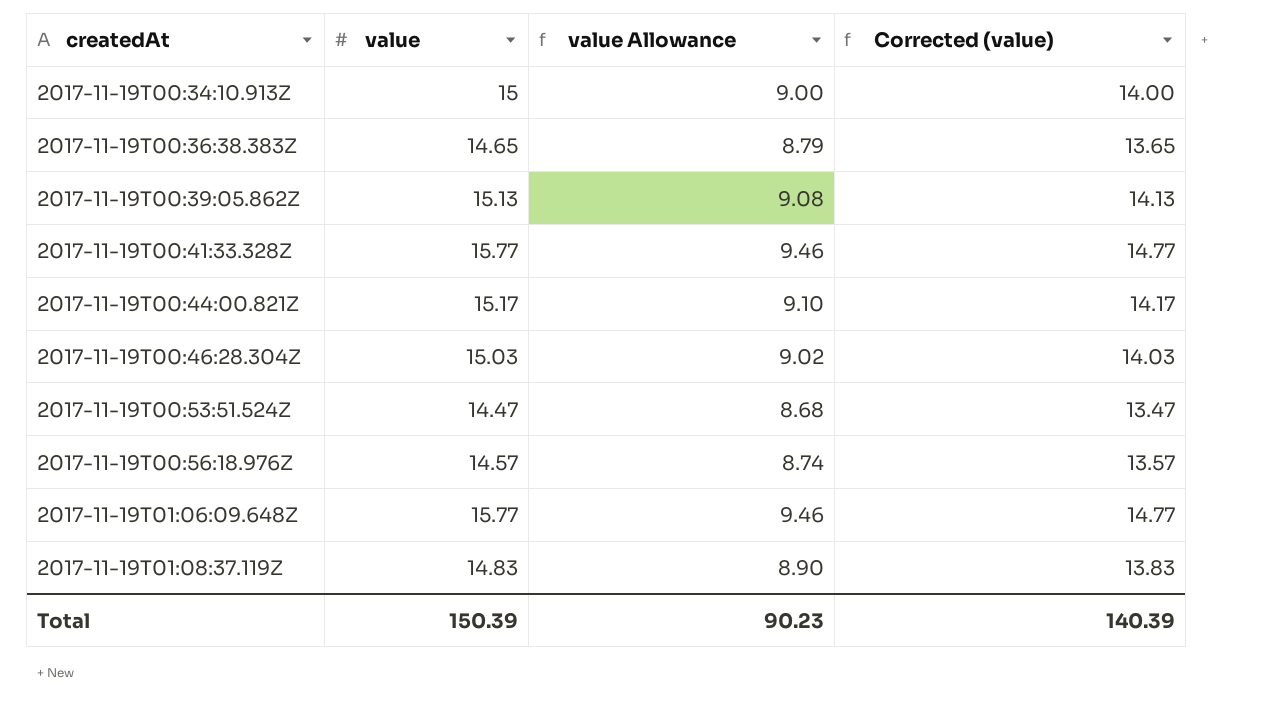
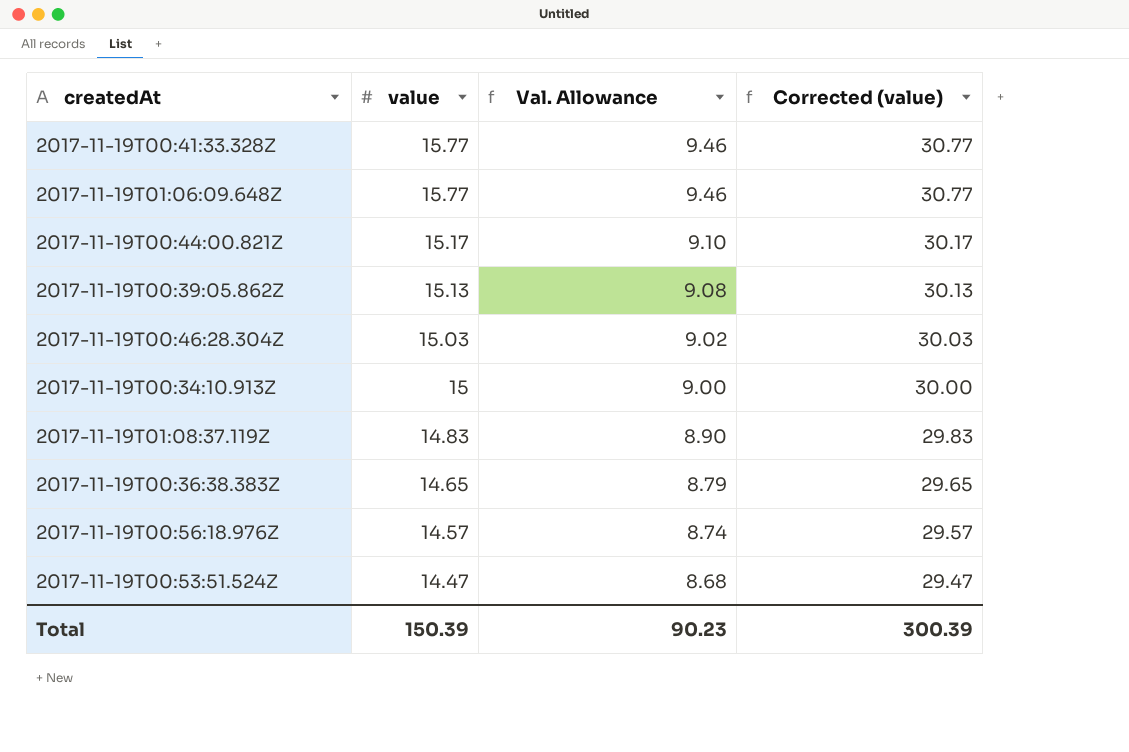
row order: createdAt ascending -> value descending
column name: value Allowance -> Val. Allowance
column Corrected (value) | formula: [value] - 1 -> [value] + 15
Total | Corrected (value): 140.39 -> 300.39

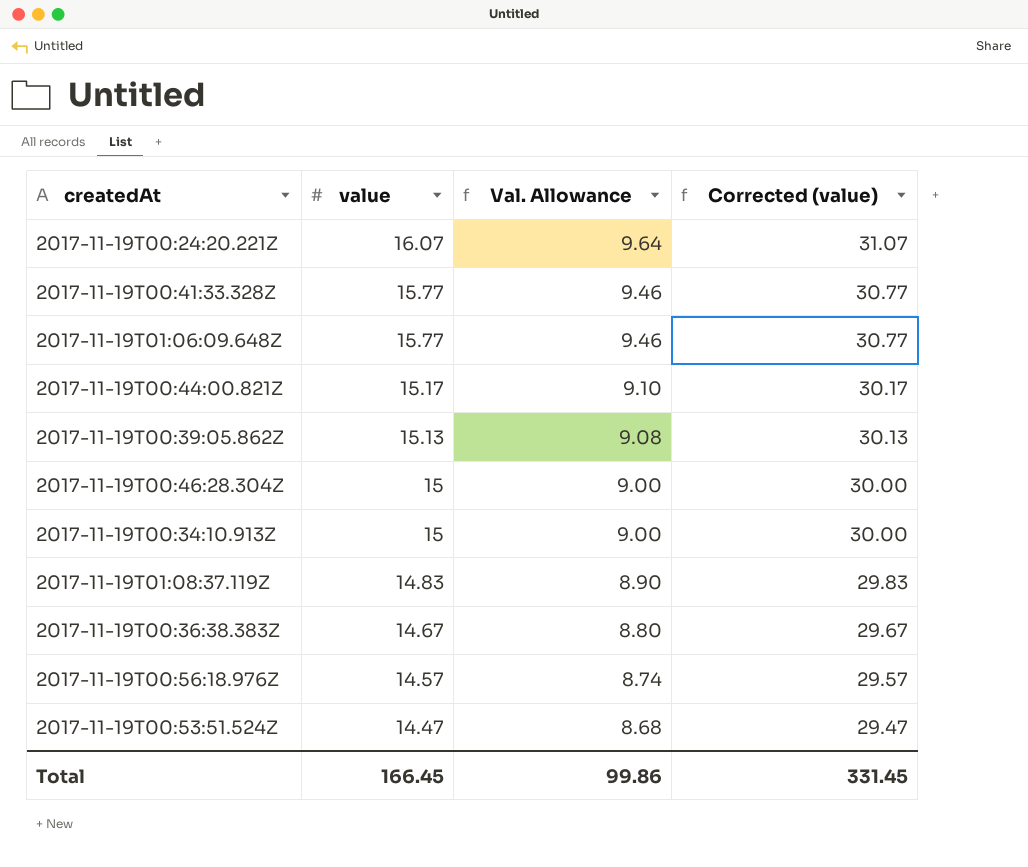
row 2017-11-19T00:24:20.221Z: none -> 16.07 | 9.64 | 31.07
2017-11-19T00:46:28.304Z | value: 15.03 -> 15
2017-11-19T00:46:28.304Z | Val. Allowance: 9.02 -> 9.00
2017-11-19T00:46:28.304Z | Corrected (value): 30.03 -> 30.00
2017-11-19T00:36:38.383Z | value: 14.65 -> 14.67
2017-11-19T00:36:38.383Z | Val. Allowance: 8.79 -> 8.80
2017-11-19T00:36:38.383Z | Corrected (value): 29.65 -> 29.67
Total | value: 150.39 -> 166.45
Total | Val. Allowance: 90.23 -> 99.86
Total | Corrected (value): 300.39 -> 331.45

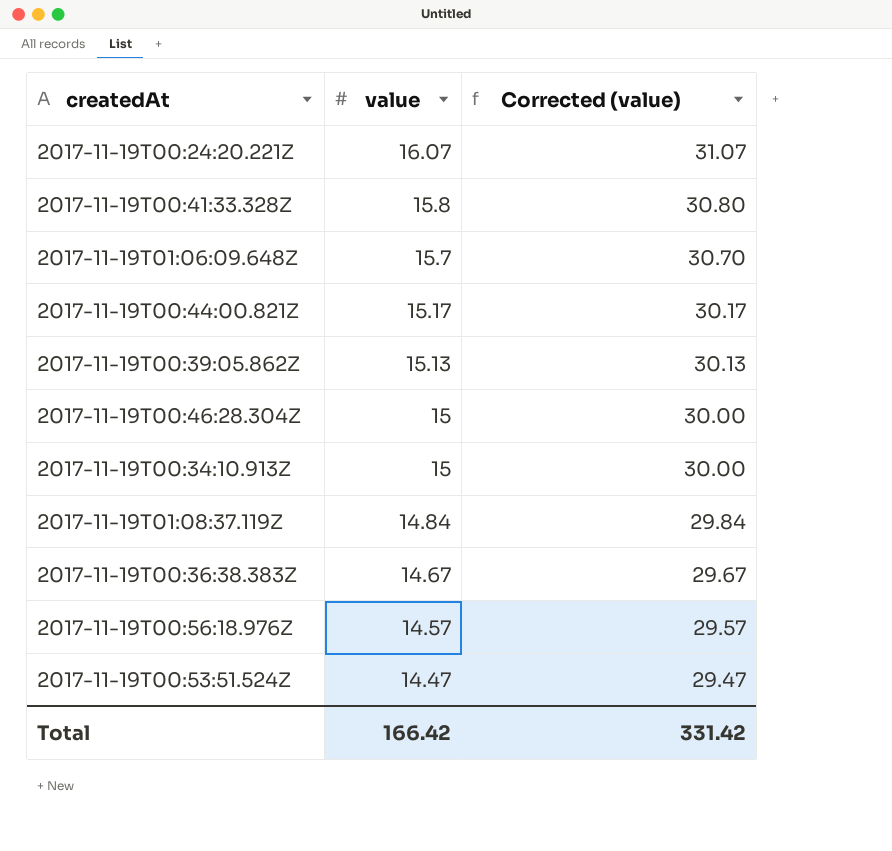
column Val. Allowance | formula: [value] * 0.6 -> none
2017-11-19T00:41:33.328Z | value: 15.77 -> 15.8
2017-11-19T00:41:33.328Z | Corrected (value): 30.77 -> 30.80
2017-11-19T01:06:09.648Z | value: 15.77 -> 15.7
2017-11-19T01:06:09.648Z | Corrected (value): 30.77 -> 30.70
2017-11-19T01:08:37.119Z | value: 14.83 -> 14.84
2017-11-19T01:08:37.119Z | Corrected (value): 29.83 -> 29.84
Total | value: 166.45 -> 166.42
Total | Corrected (value): 331.45 -> 331.42

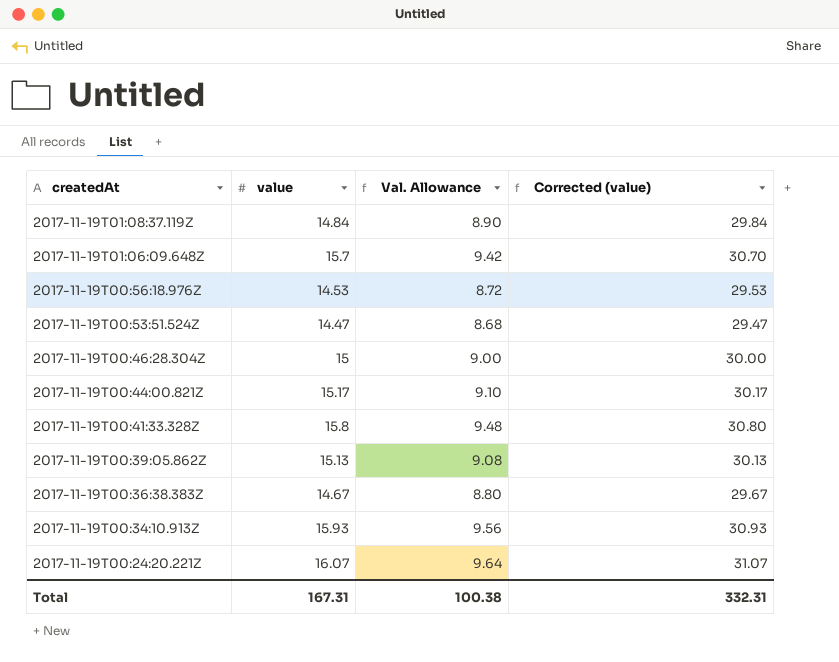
row order: value descending -> createdAt descending
column Val. Allowance | formula: none -> [value] * 0.6
2017-11-19T00:56:18.976Z | value: 14.57 -> 14.53
2017-11-19T00:56:18.976Z | Corrected (value): 29.57 -> 29.53
2017-11-19T00:34:10.913Z | value: 15 -> 15.93
2017-11-19T00:34:10.913Z | Corrected (value): 30.00 -> 30.93
Total | value: 166.42 -> 167.31
Total | Corrected (value): 331.42 -> 332.31

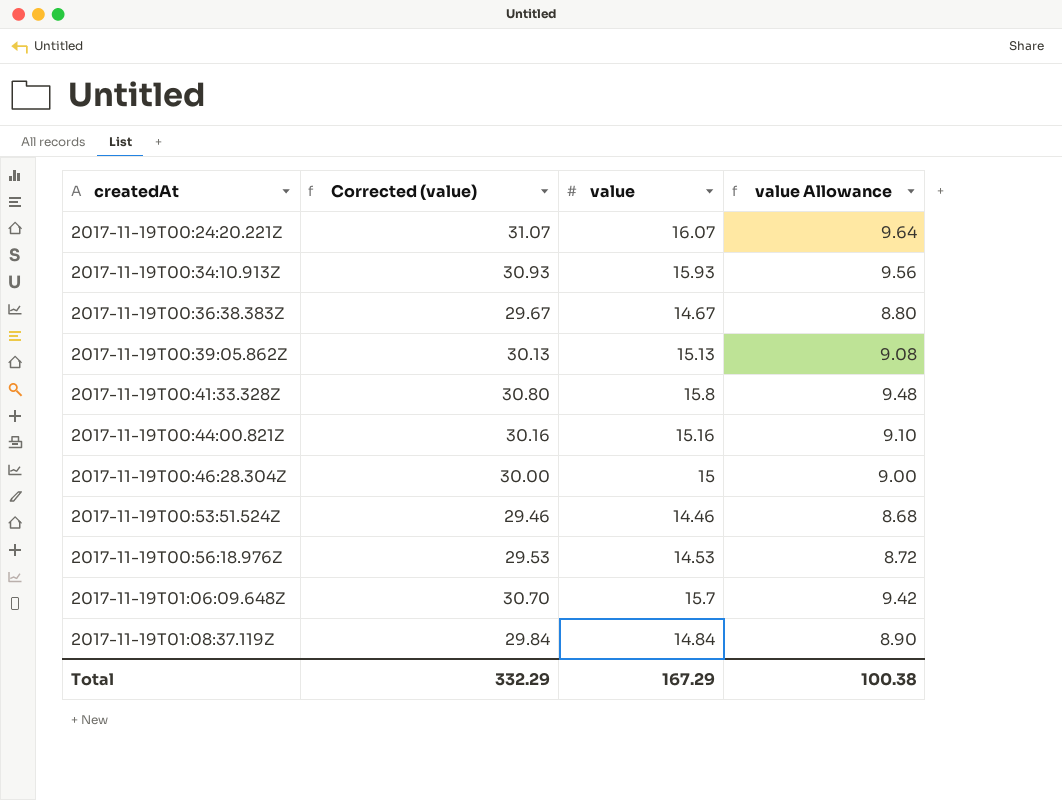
row order: createdAt descending -> createdAt ascending
column Corrected (value) | position: 4 -> 2
column name: Val. Allowance -> value Allowance
2017-11-19T00:44:00.821Z | Corrected (value): 30.17 -> 30.16
2017-11-19T00:44:00.821Z | value: 15.17 -> 15.16
2017-11-19T00:53:51.524Z | Corrected (value): 29.47 -> 29.46
2017-11-19T00:53:51.524Z | value: 14.47 -> 14.46
Total | Corrected (value): 332.31 -> 332.29
Total | value: 167.31 -> 167.29

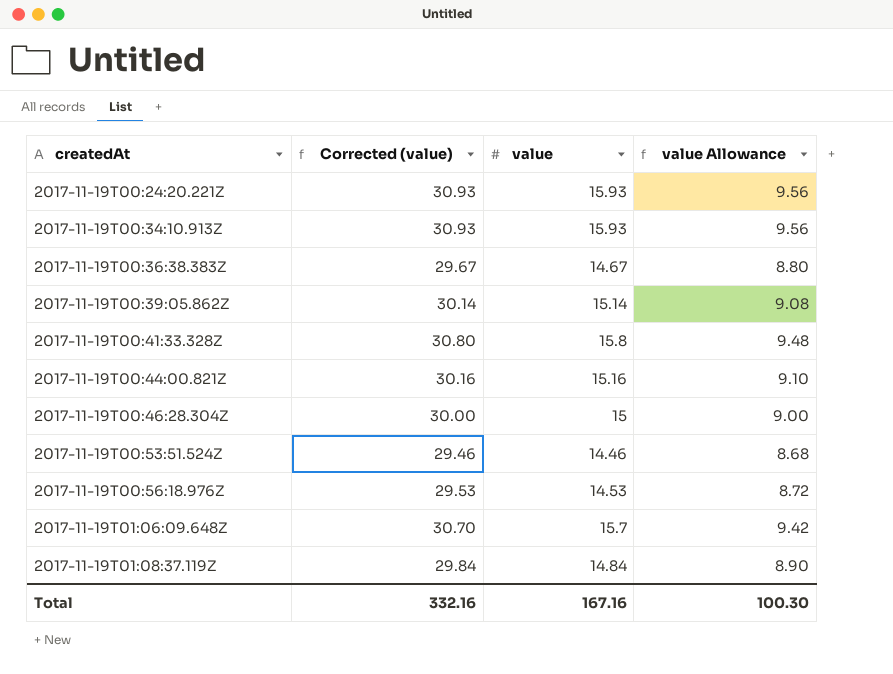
2017-11-19T00:24:20.221Z | Corrected (value): 31.07 -> 30.93
2017-11-19T00:24:20.221Z | value: 16.07 -> 15.93
2017-11-19T00:24:20.221Z | value Allowance: 9.64 -> 9.56
2017-11-19T00:39:05.862Z | Corrected (value): 30.13 -> 30.14
2017-11-19T00:39:05.862Z | value: 15.13 -> 15.14
Total | Corrected (value): 332.29 -> 332.16
Total | value: 167.29 -> 167.16
Total | value Allowance: 100.38 -> 100.30

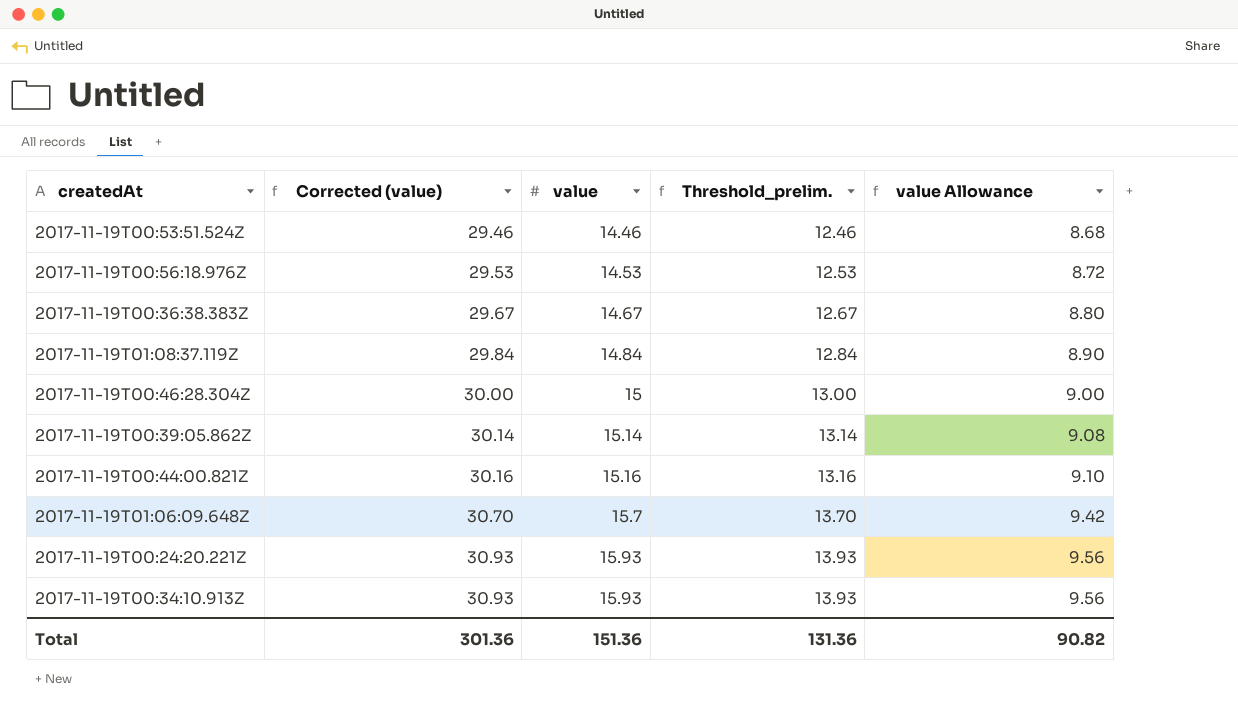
row order: createdAt ascending -> Corrected (value) ascending
column Threshold_prelim. | formula: none -> [value] - 2
row 2017-11-19T00:41:33.328Z: 30.80 | 15.8 | 9.48 -> none
Total | Corrected (value): 332.16 -> 301.36
Total | value: 167.16 -> 151.36
Total | value Allowance: 100.30 -> 90.82

